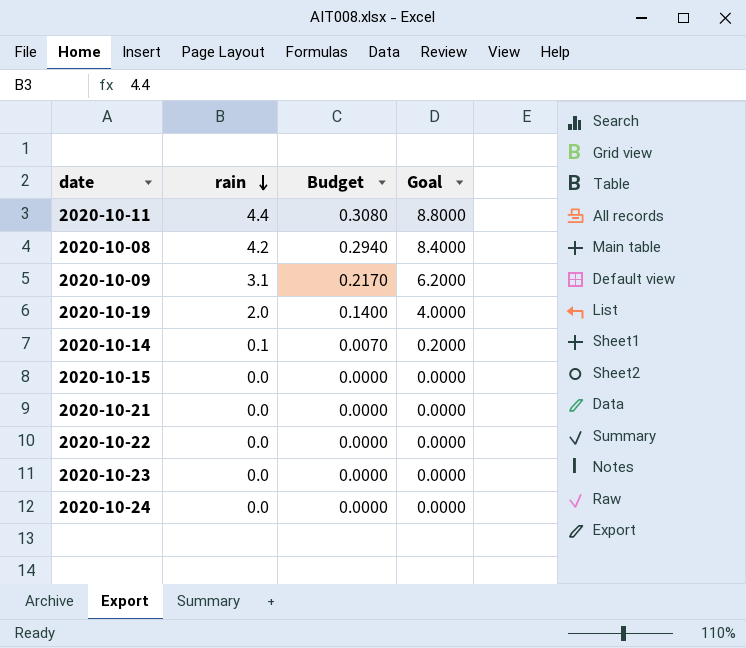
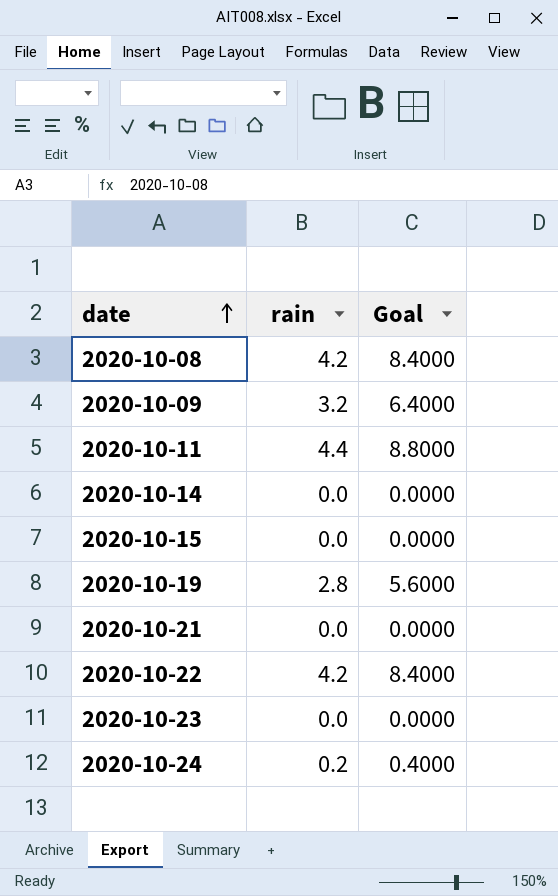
row order: rain descending -> date ascending
column Budget | formula: [rain] * 0.07 -> none
2020-10-09 | rain: 3.1 -> 3.2
2020-10-09 | Goal: 6.2000 -> 6.4000
2020-10-14 | rain: 0.1 -> 0.0
2020-10-14 | Goal: 0.2000 -> 0.0000
2020-10-19 | rain: 2.0 -> 2.8
2020-10-19 | Goal: 4.0000 -> 5.6000
2020-10-22 | rain: 0.0 -> 4.2
2020-10-22 | Goal: 0.0000 -> 8.4000
2020-10-24 | rain: 0.0 -> 0.2
2020-10-24 | Goal: 0.0000 -> 0.4000

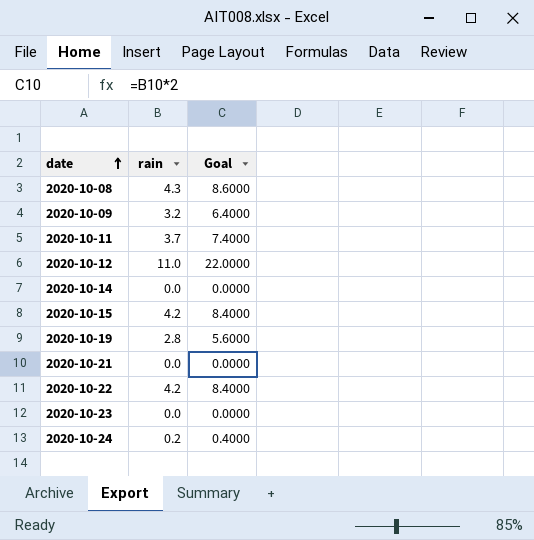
2020-10-08 | rain: 4.2 -> 4.3
2020-10-08 | Goal: 8.4000 -> 8.6000
2020-10-11 | rain: 4.4 -> 3.7
2020-10-11 | Goal: 8.8000 -> 7.4000
row 2020-10-12: none -> 11.0 | 22.0000
2020-10-15 | rain: 0.0 -> 4.2
2020-10-15 | Goal: 0.0000 -> 8.4000

